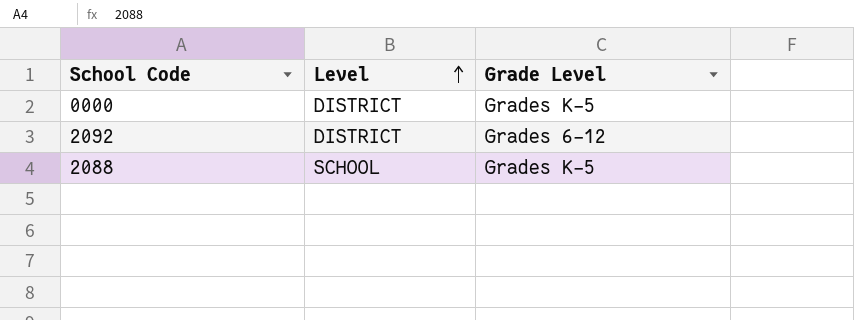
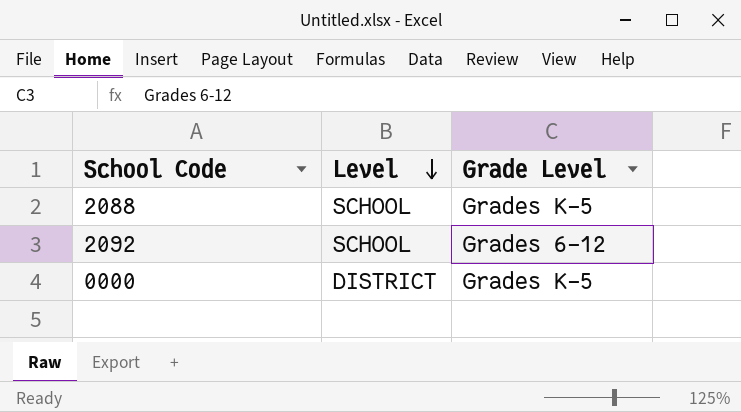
row order: Level ascending -> Level descending
2092 | Level: DISTRICT -> SCHOOL

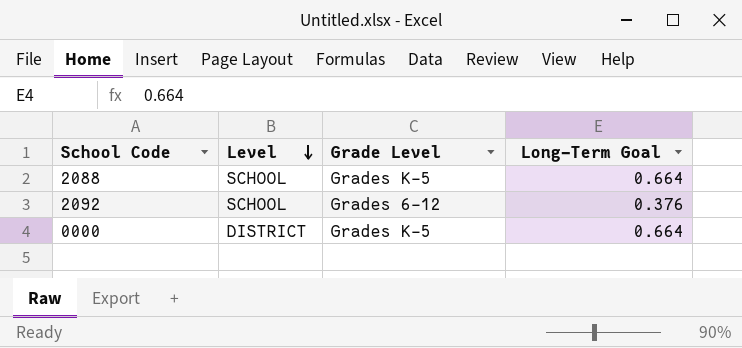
column Long-Term Goal | position: none -> 4

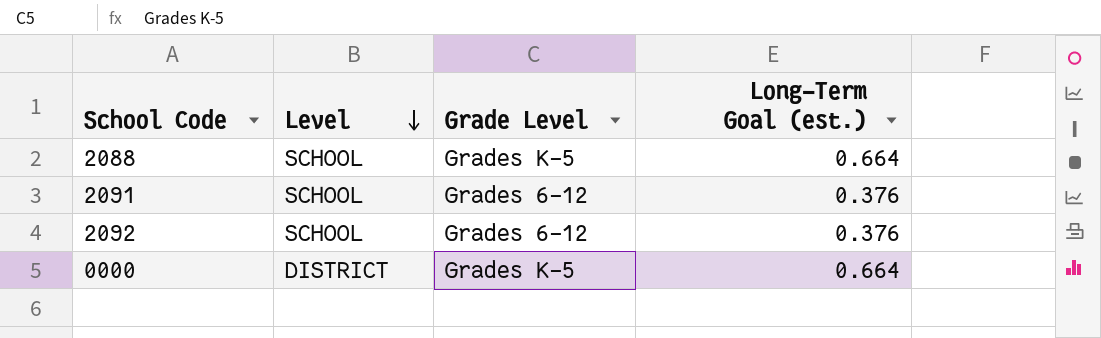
column name: Long-Term Goal -> Long-Term Goal (est.)
row 2091: none -> SCHOOL | Grades 6-12 | 0.376

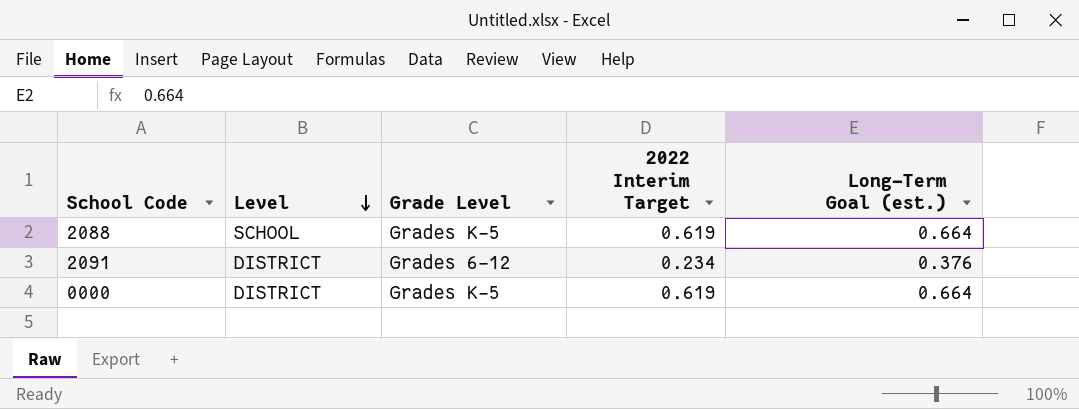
column 2022 Interim Target | position: none -> 4
row 2092: SCHOOL | Grades 6-12 | 0.376 -> none
2091 | Level: SCHOOL -> DISTRICT

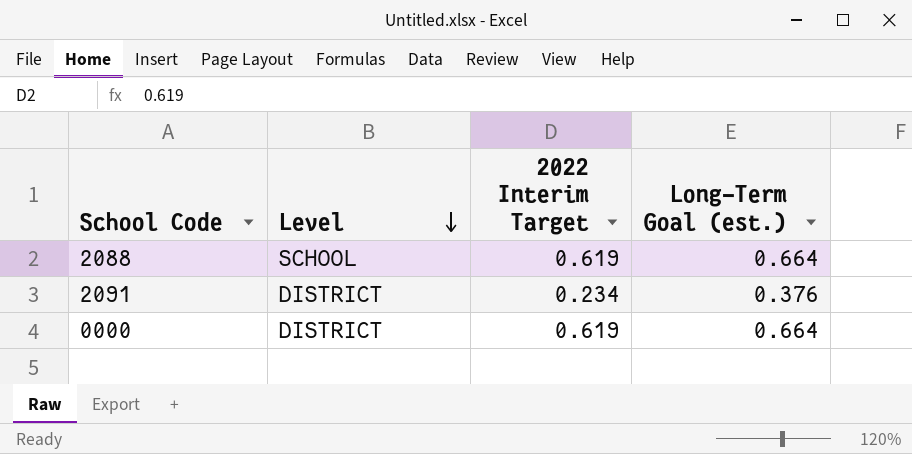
column Grade Level | position: 3 -> none

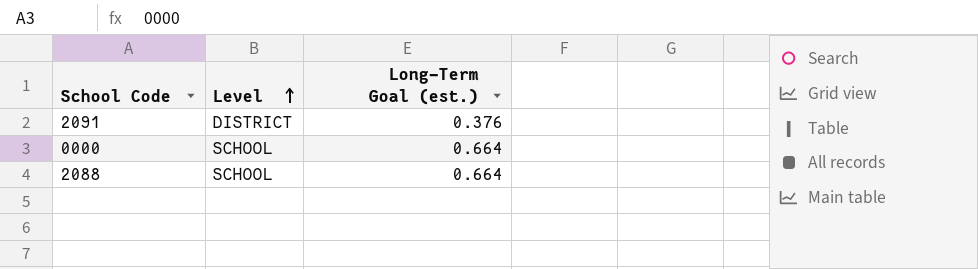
row order: Level descending -> Level ascending
column 2022 Interim Target | position: 3 -> none
0000 | Level: DISTRICT -> SCHOOL

